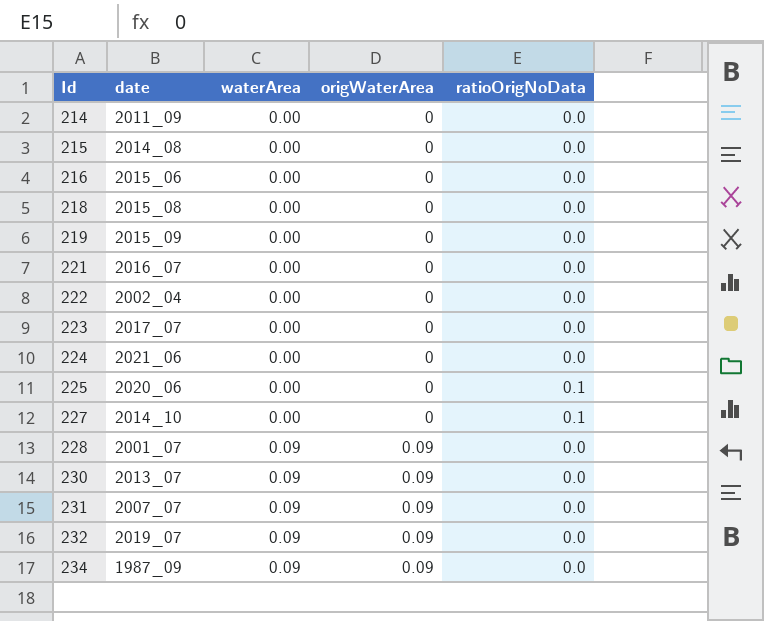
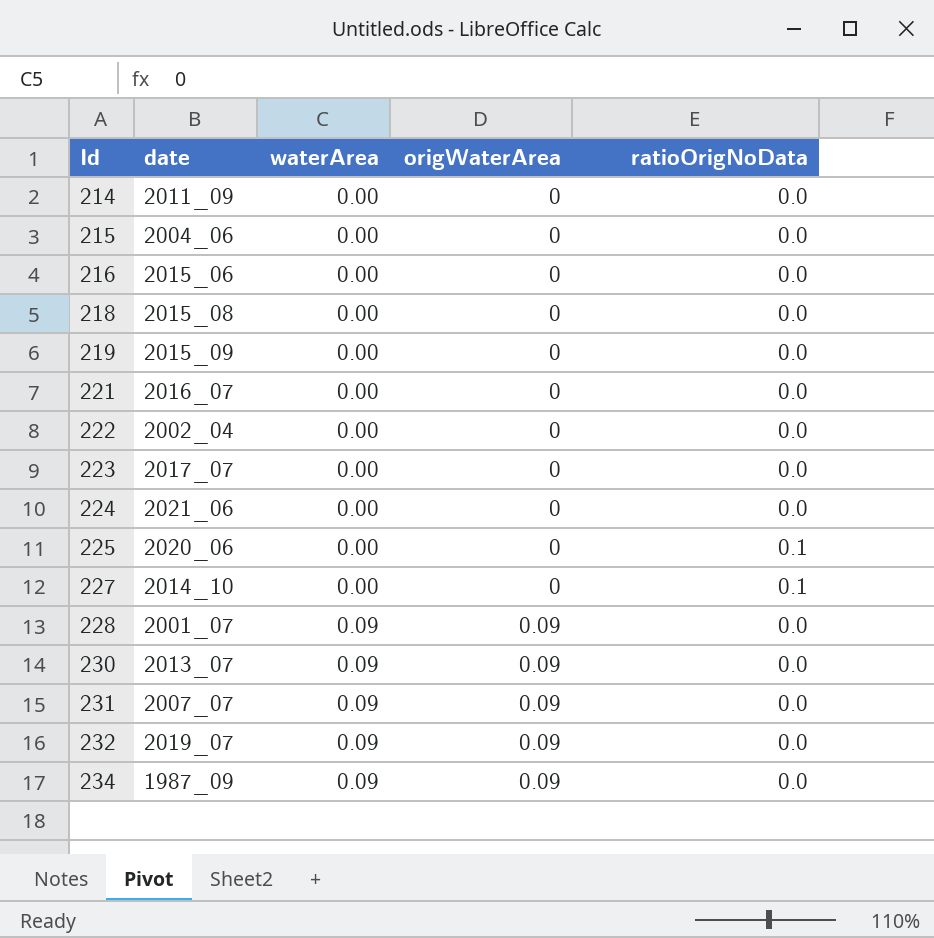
215 | date: 2014_08 -> 2004_06

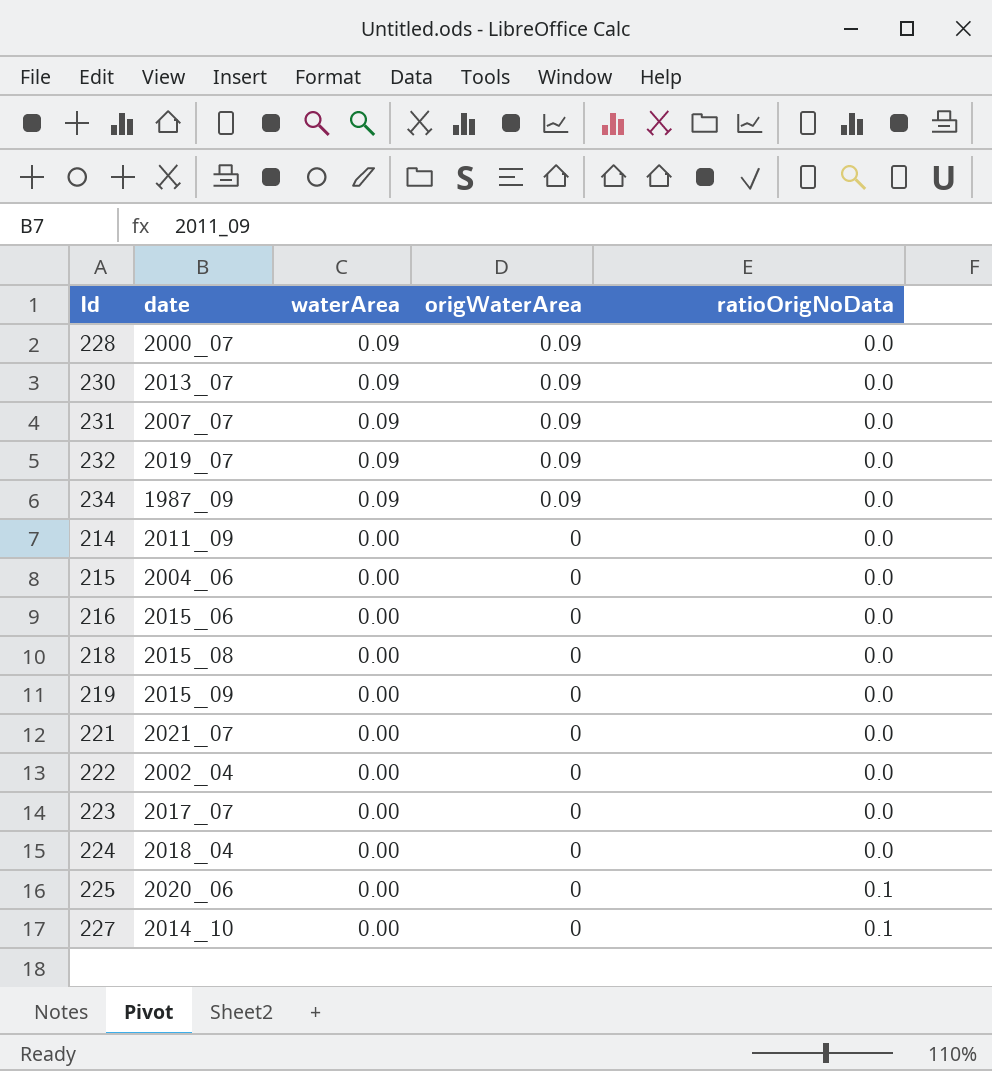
row order: Id ascending -> waterArea descending
228 | date: 2001_07 -> 2000_07
221 | date: 2016_07 -> 2021_07
224 | date: 2021_06 -> 2018_04

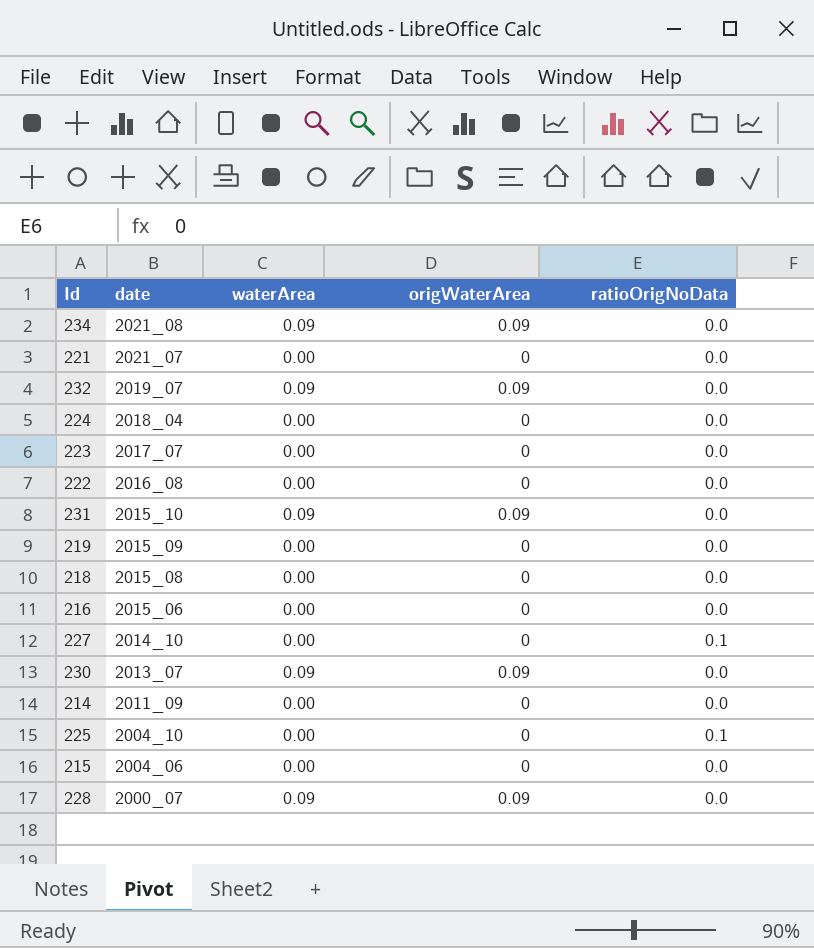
row order: waterArea descending -> date descending
234 | date: 1987_09 -> 2021_08
222 | date: 2002_04 -> 2016_08
231 | date: 2007_07 -> 2015_10
225 | date: 2020_06 -> 2004_10

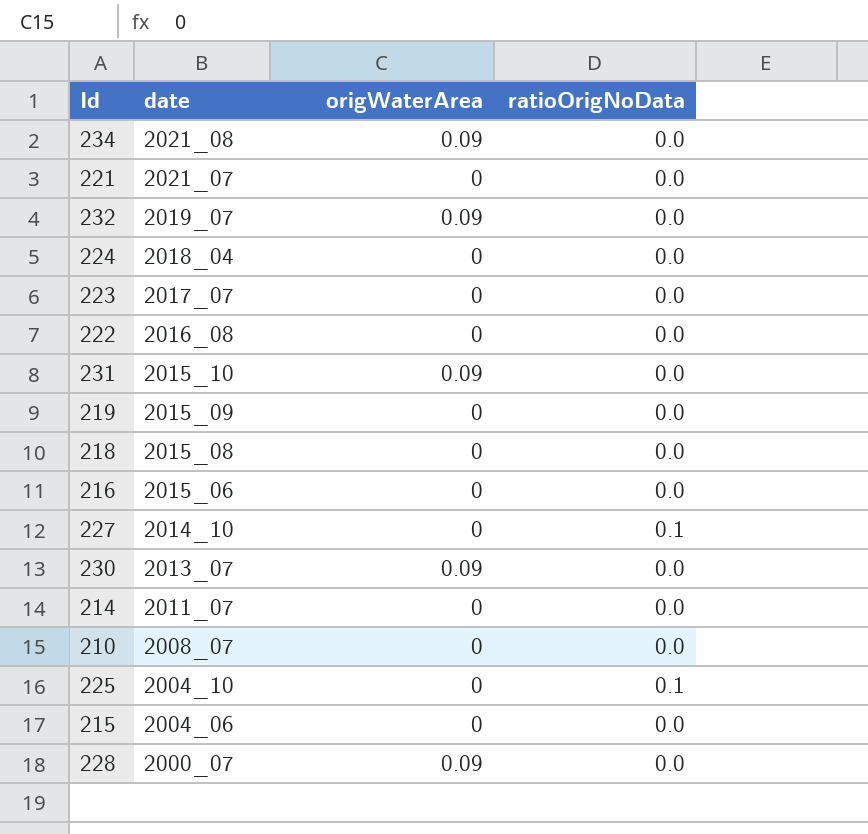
column waterArea | position: 3 -> none
214 | date: 2011_09 -> 2011_07
row 210: none -> 2008_07 | 0 | 0.0

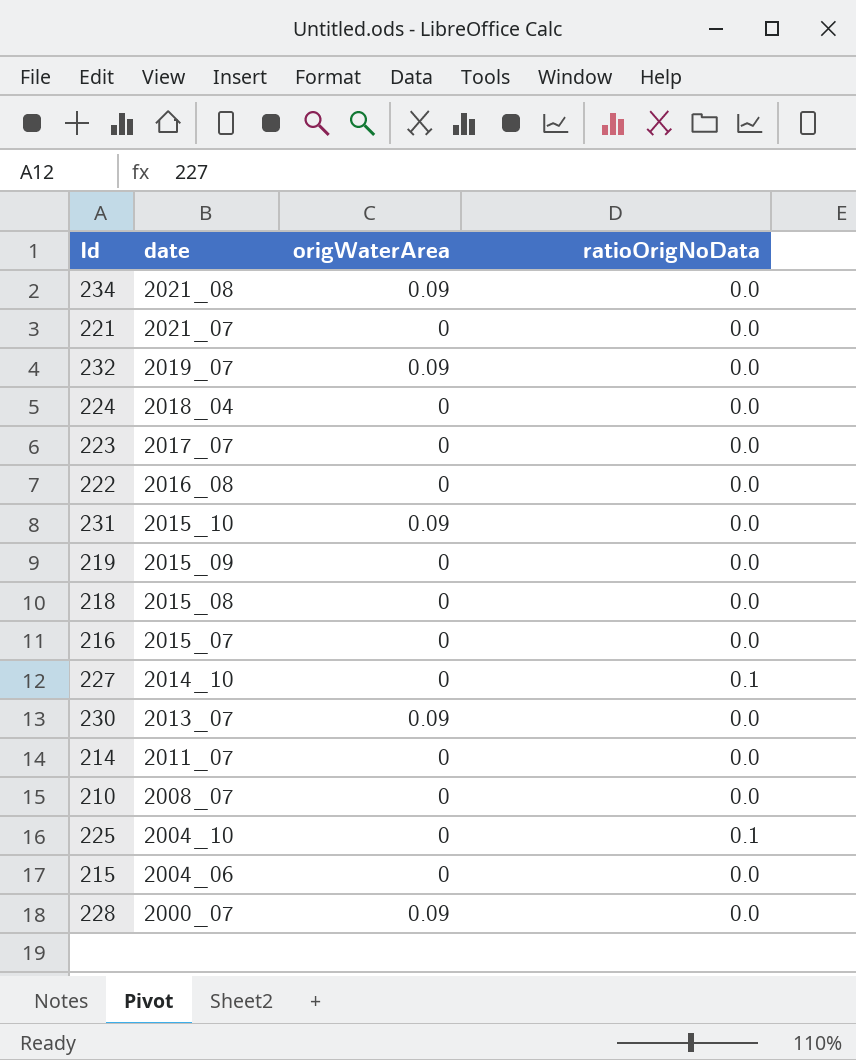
216 | date: 2015_06 -> 2015_07

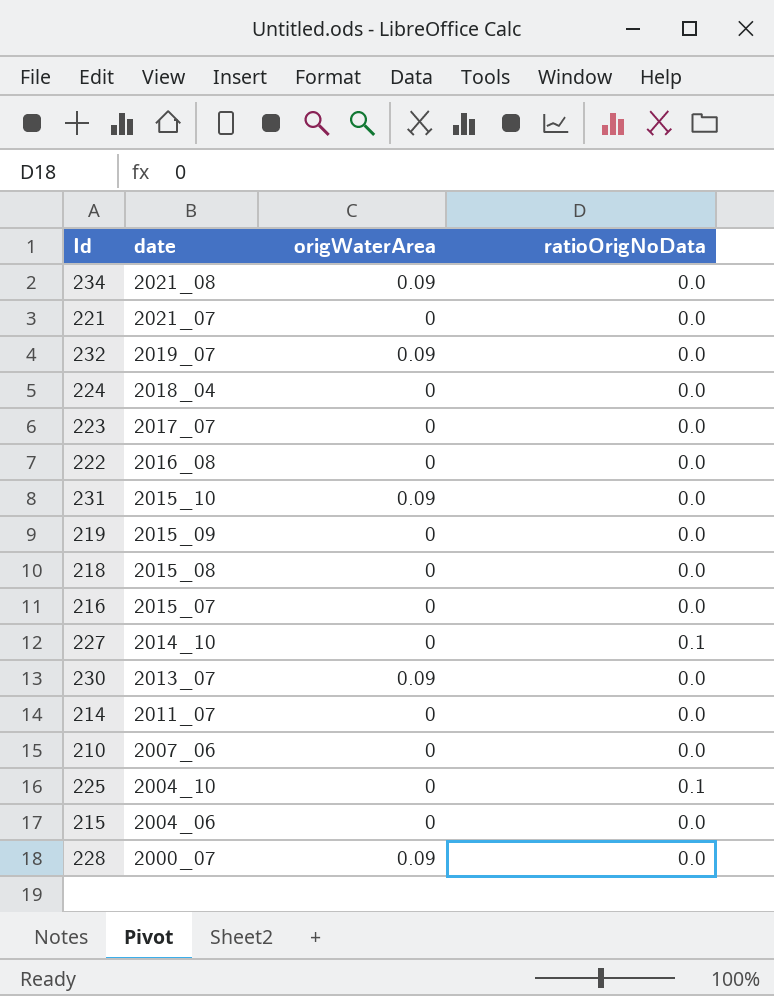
210 | date: 2008_07 -> 2007_06

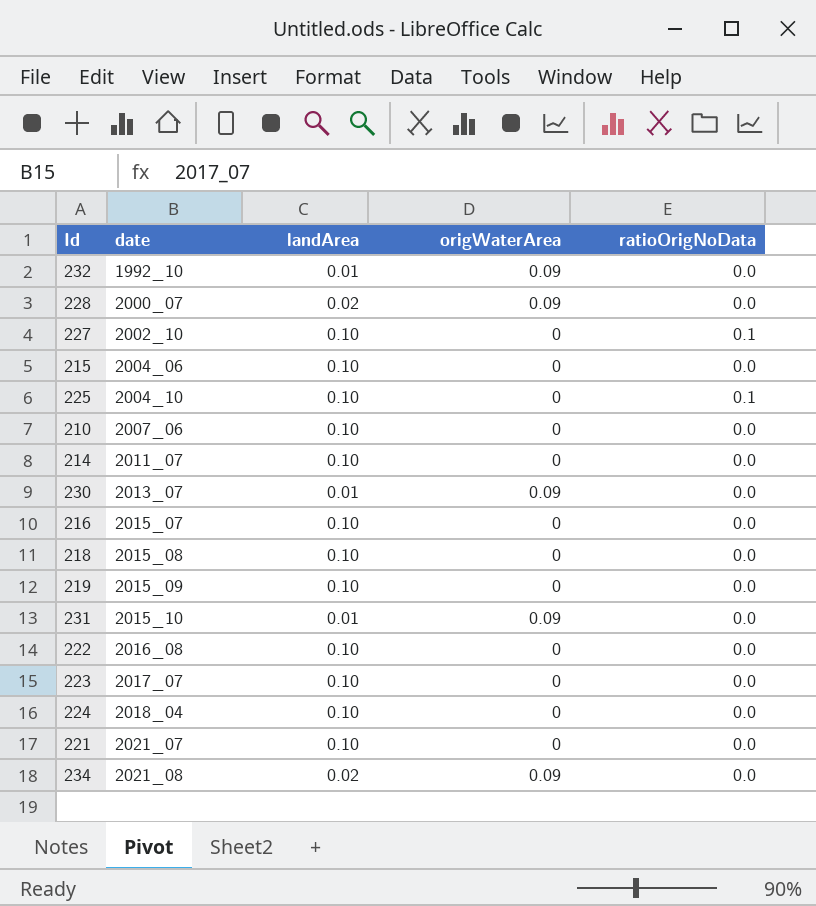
row order: date descending -> date ascending
column landArea | position: none -> 3
232 | date: 2019_07 -> 1992_10
227 | date: 2014_10 -> 2002_10

